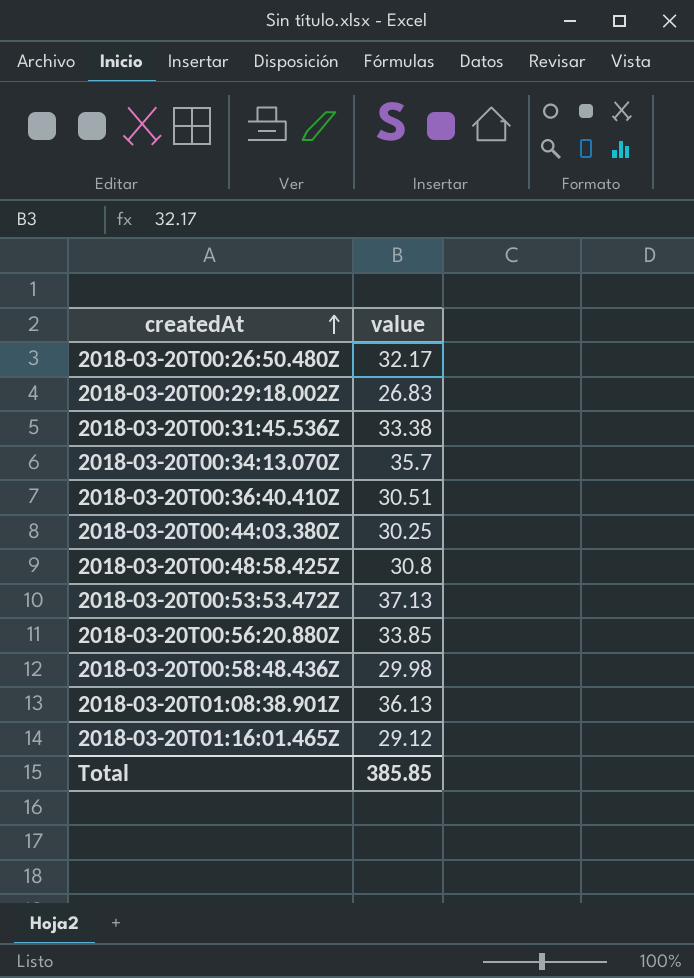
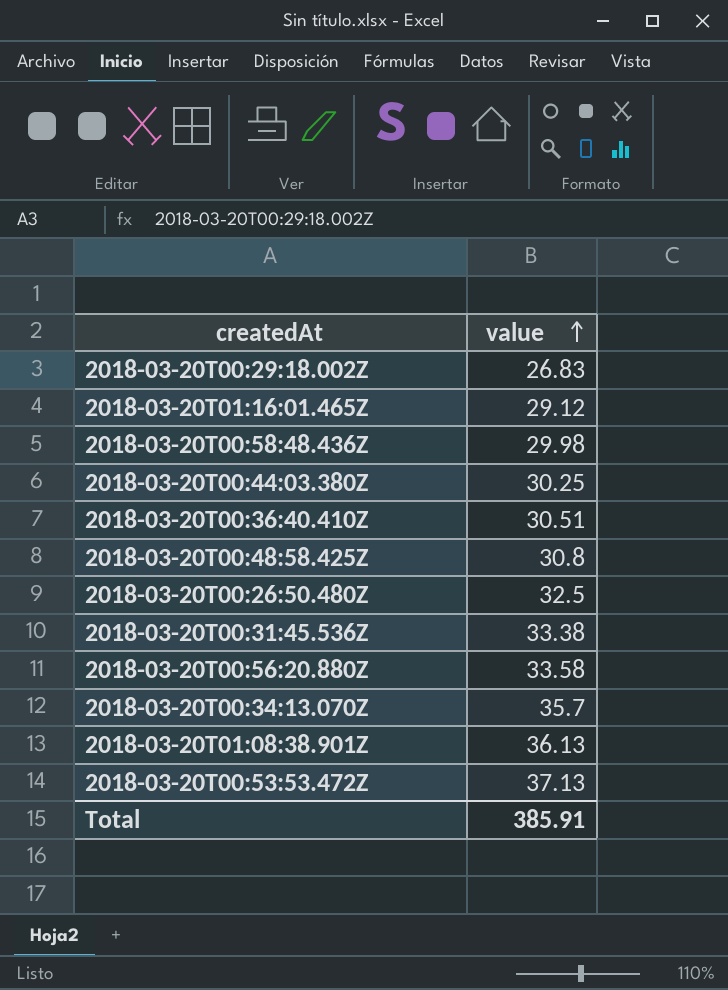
row order: createdAt ascending -> value ascending
2018-03-20T00:26:50.480Z | value: 32.17 -> 32.5
2018-03-20T00:56:20.880Z | value: 33.85 -> 33.58
Total | value: 385.85 -> 385.91

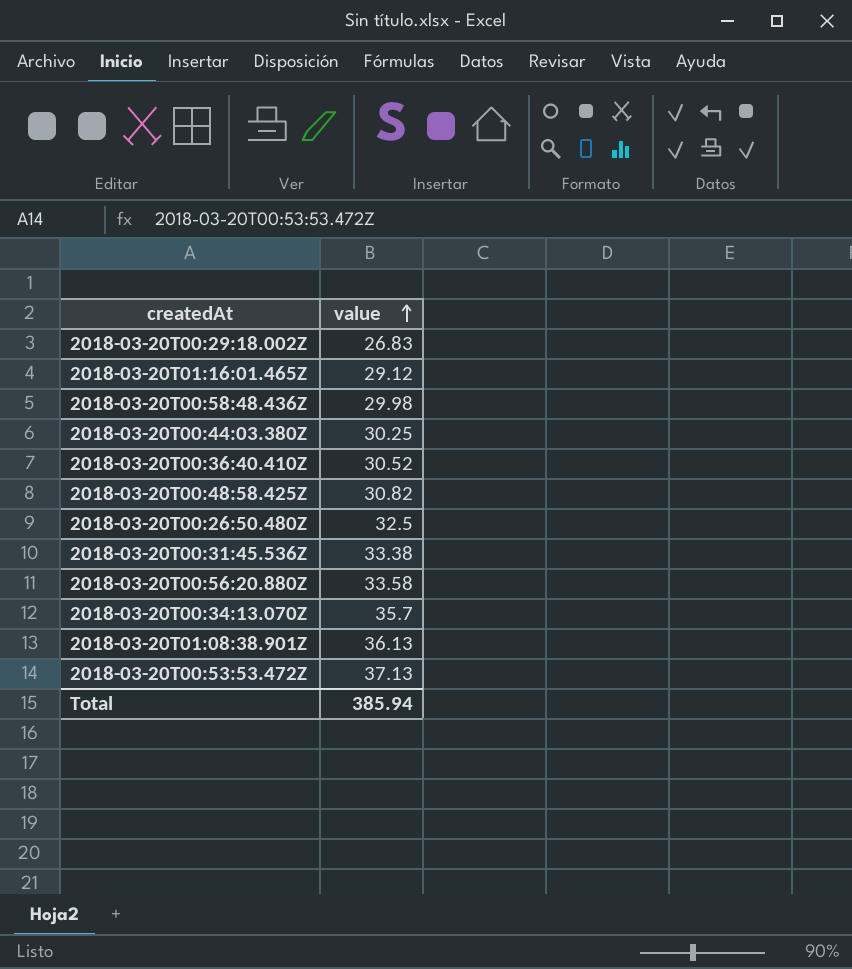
2018-03-20T00:36:40.410Z | value: 30.51 -> 30.52
2018-03-20T00:48:58.425Z | value: 30.8 -> 30.82
Total | value: 385.91 -> 385.94

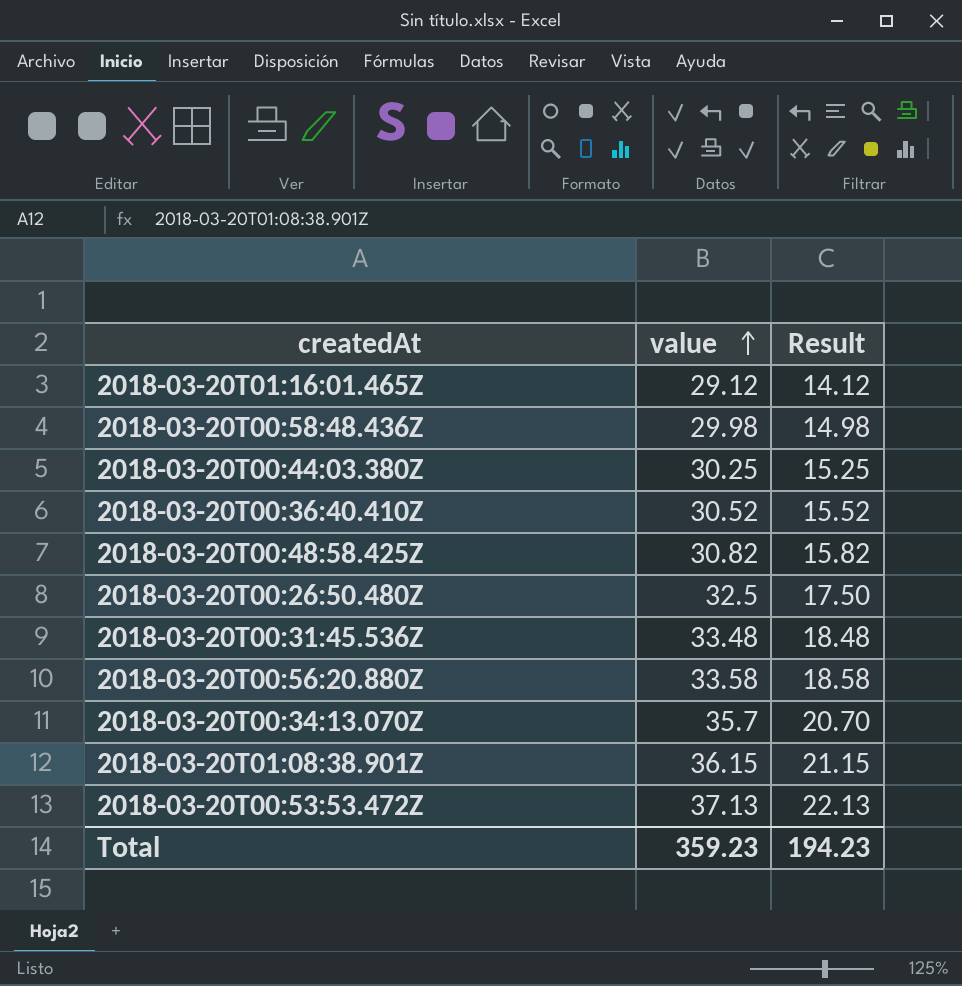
column Result | formula: none -> [value] - 15
row 2018-03-20T00:29:18.002Z: 26.83 -> none
2018-03-20T00:31:45.536Z | value: 33.38 -> 33.48
2018-03-20T01:08:38.901Z | value: 36.13 -> 36.15
Total | value: 385.94 -> 359.23

